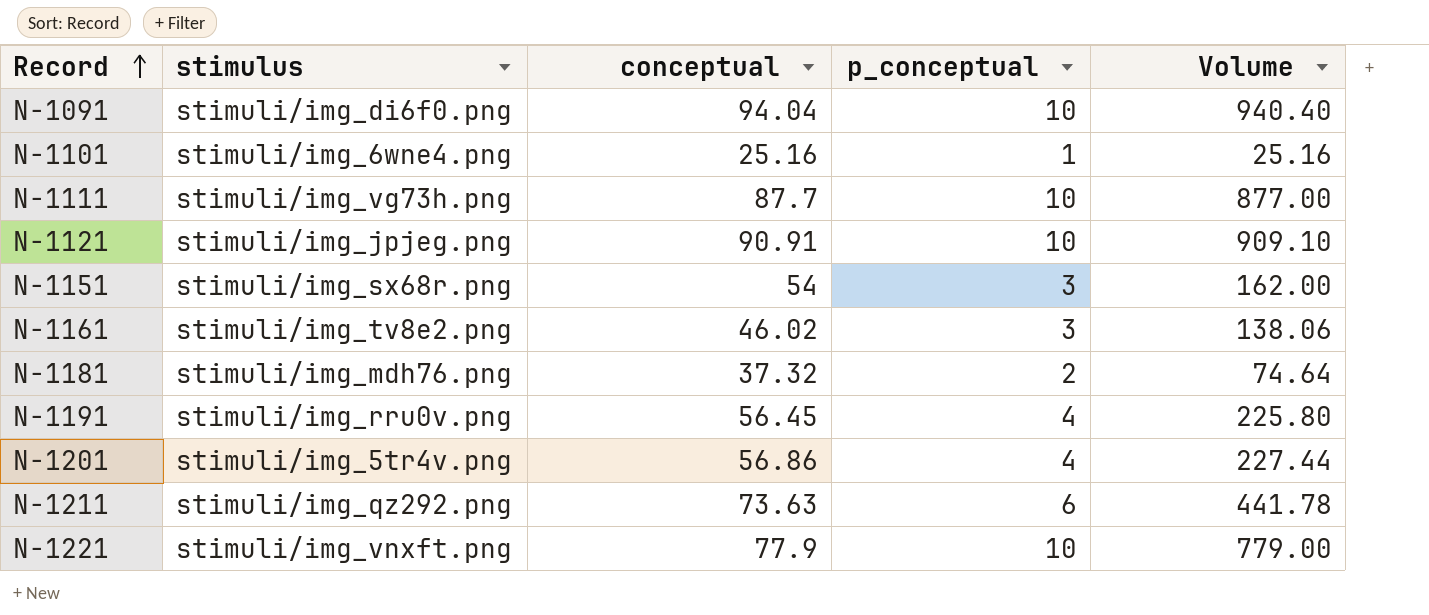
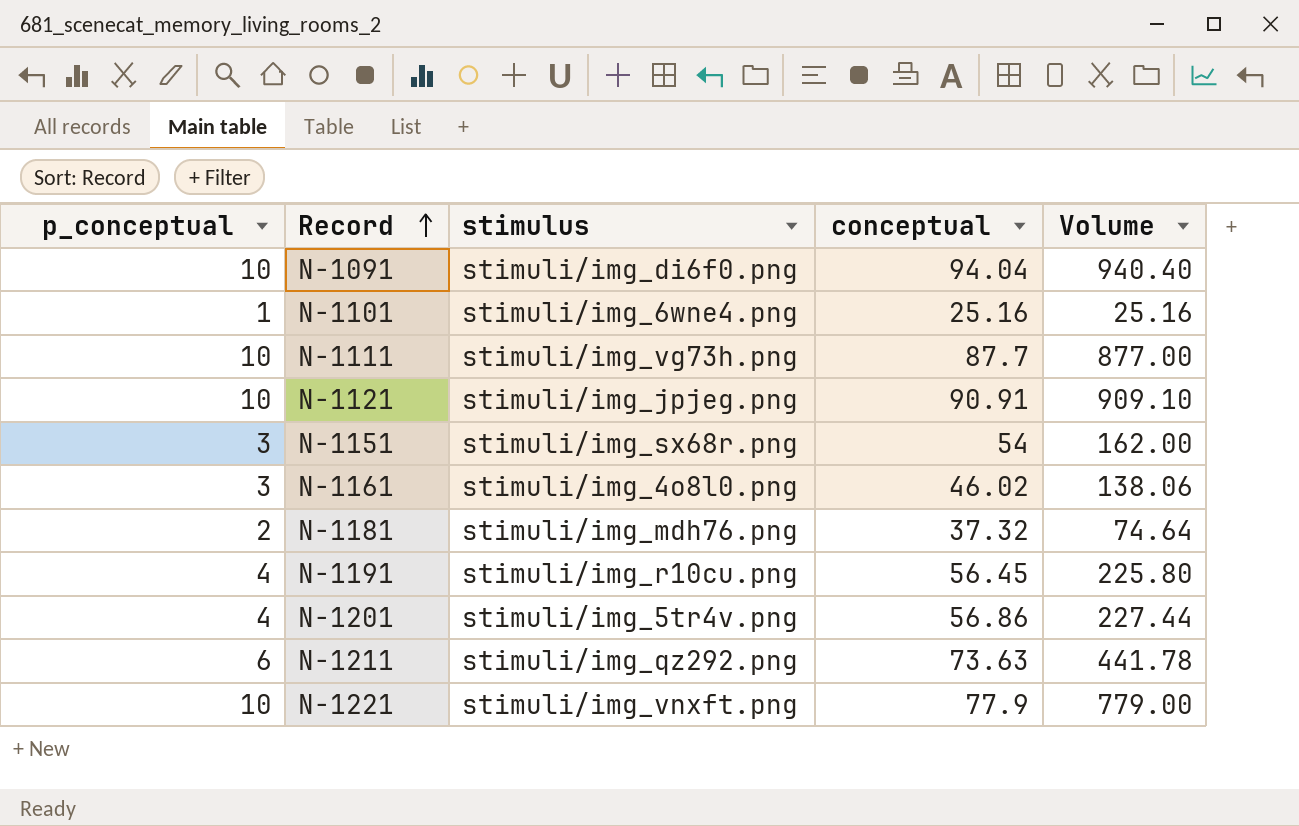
column p_conceptual | position: 4 -> 1
N-1161 | stimulus: stimuli/img_tv8e2.png -> stimuli/img_4o8l0.png
N-1191 | stimulus: stimuli/img_rru0v.png -> stimuli/img_r10cu.png

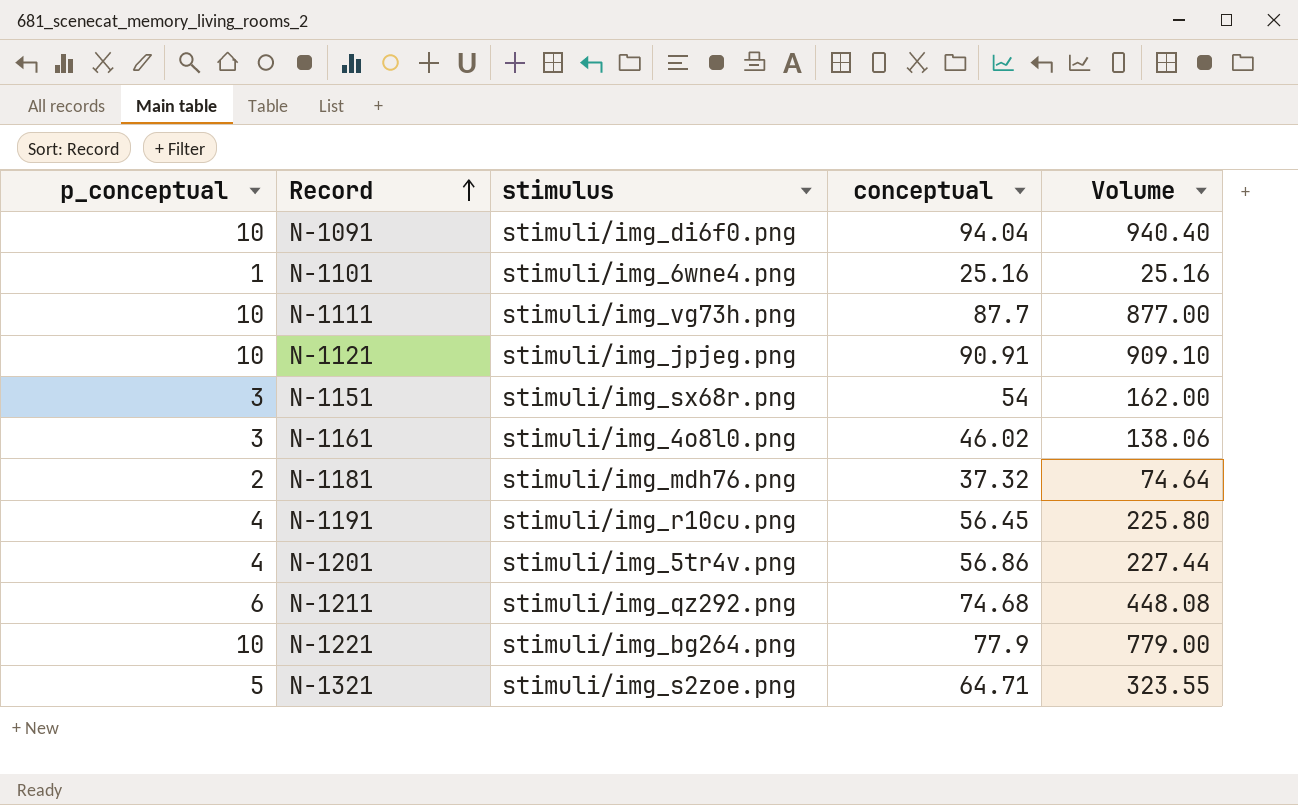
N-1211 | conceptual: 73.63 -> 74.68
N-1211 | Volume: 441.78 -> 448.08
N-1221 | stimulus: stimuli/img_vnxft.png -> stimuli/img_bg264.png
row N-1321: none -> 5 | stimuli/img_s2zoe.png | 64.71 | 323.55

